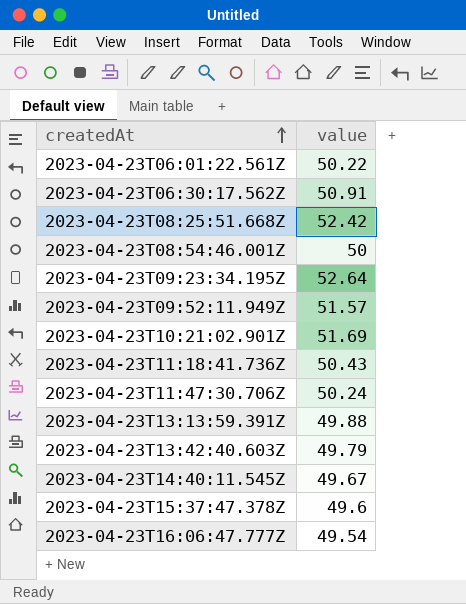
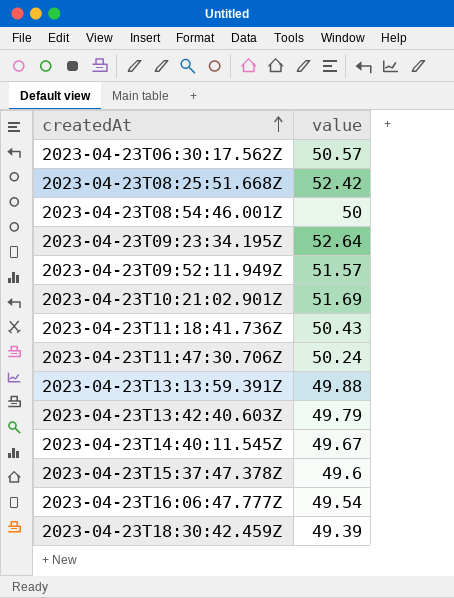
row 2023-04-23T06:01:22.561Z: 50.22 -> none
2023-04-23T06:30:17.562Z | value: 50.91 -> 50.57
row 2023-04-23T18:30:42.459Z: none -> 49.39

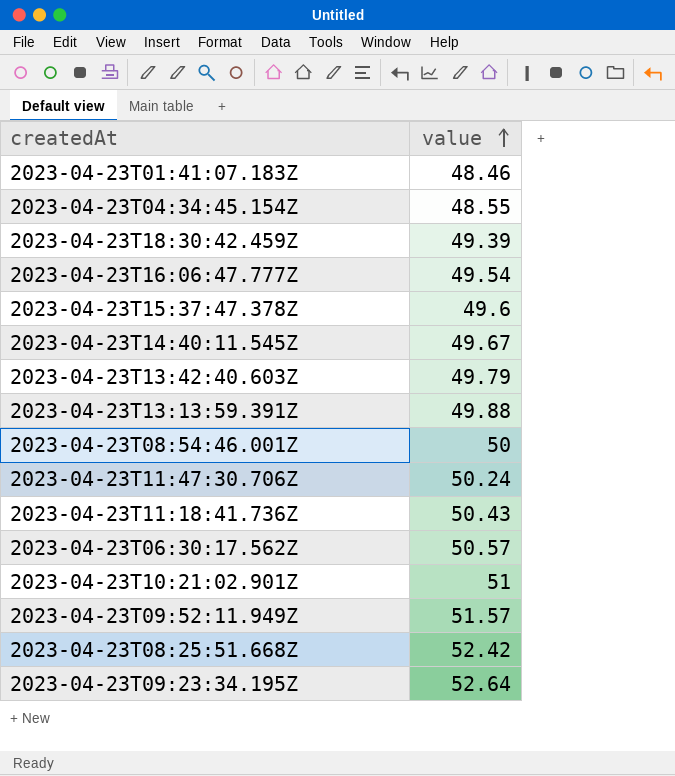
row order: createdAt ascending -> value ascending
row 2023-04-23T01:41:07.183Z: none -> 48.46
row 2023-04-23T04:34:45.154Z: none -> 48.55
2023-04-23T10:21:02.901Z | value: 51.69 -> 51

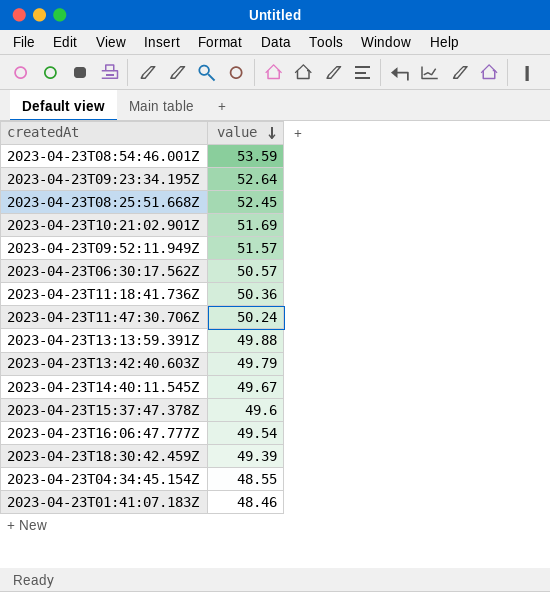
row order: value ascending -> value descending
2023-04-23T08:54:46.001Z | value: 50 -> 53.59
2023-04-23T08:25:51.668Z | value: 52.42 -> 52.45
2023-04-23T10:21:02.901Z | value: 51 -> 51.69
2023-04-23T11:18:41.736Z | value: 50.43 -> 50.36

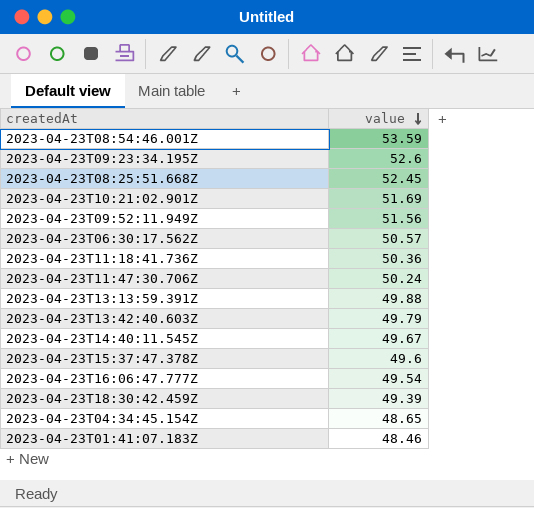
2023-04-23T09:23:34.195Z | value: 52.64 -> 52.6
2023-04-23T09:52:11.949Z | value: 51.57 -> 51.56
2023-04-23T04:34:45.154Z | value: 48.55 -> 48.65

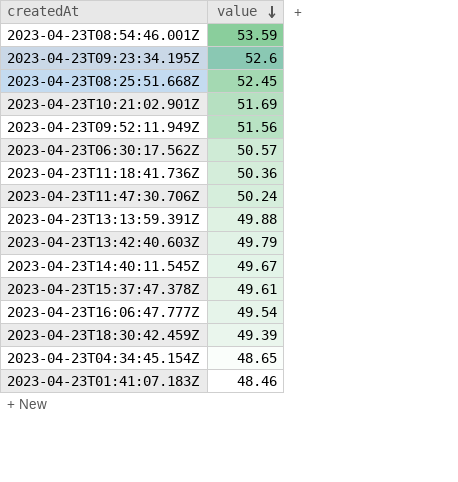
2023-04-23T15:37:47.378Z | value: 49.6 -> 49.61

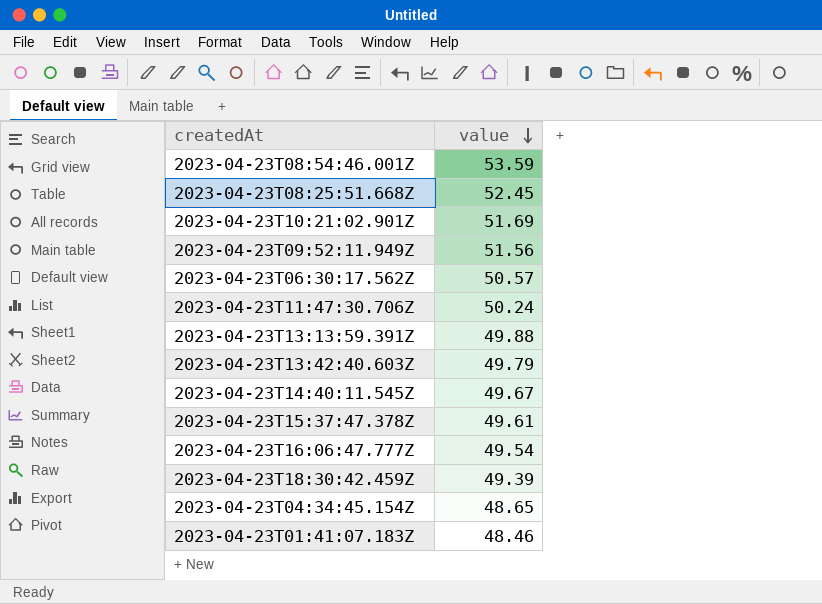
row 2023-04-23T09:23:34.195Z: 52.6 -> none
row 2023-04-23T11:18:41.736Z: 50.36 -> none

